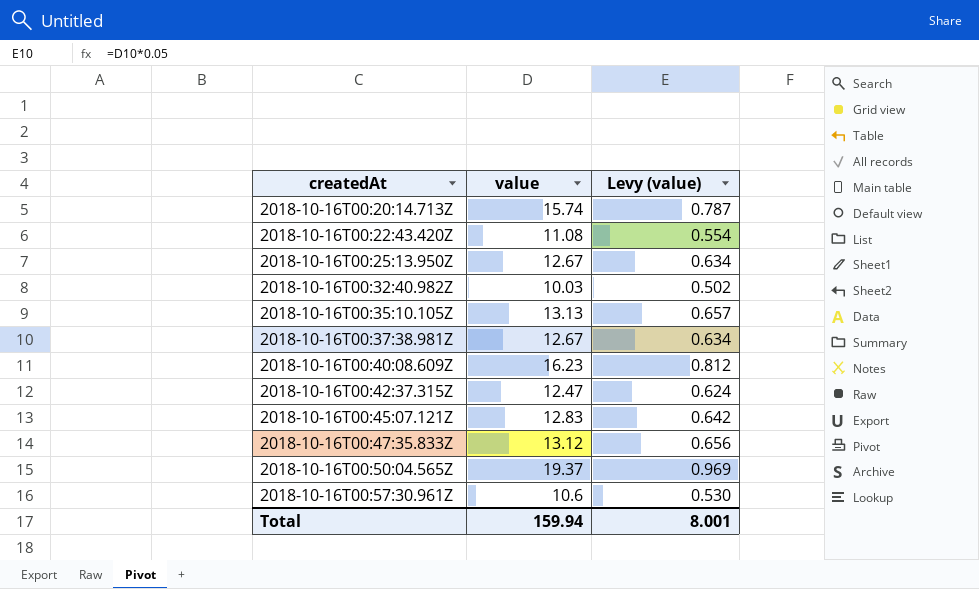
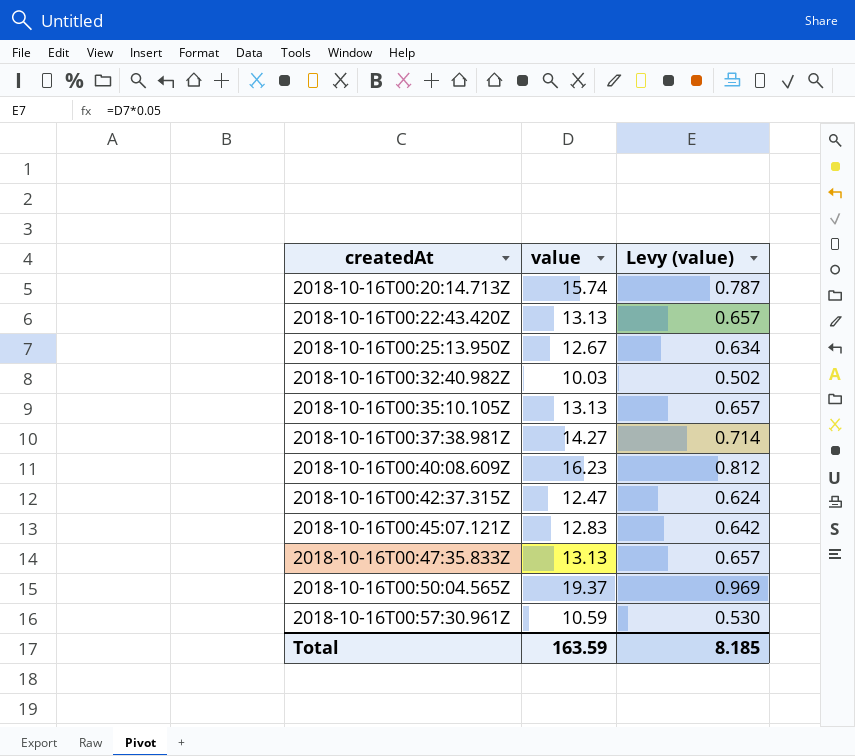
2018-10-16T00:22:43.420Z | value: 11.08 -> 13.13
2018-10-16T00:22:43.420Z | Levy (value): 0.554 -> 0.657
2018-10-16T00:37:38.981Z | value: 12.67 -> 14.27
2018-10-16T00:37:38.981Z | Levy (value): 0.634 -> 0.714
2018-10-16T00:47:35.833Z | value: 13.12 -> 13.13
2018-10-16T00:47:35.833Z | Levy (value): 0.656 -> 0.657
2018-10-16T00:57:30.961Z | value: 10.6 -> 10.59
Total | value: 159.94 -> 163.59
Total | Levy (value): 8.001 -> 8.185

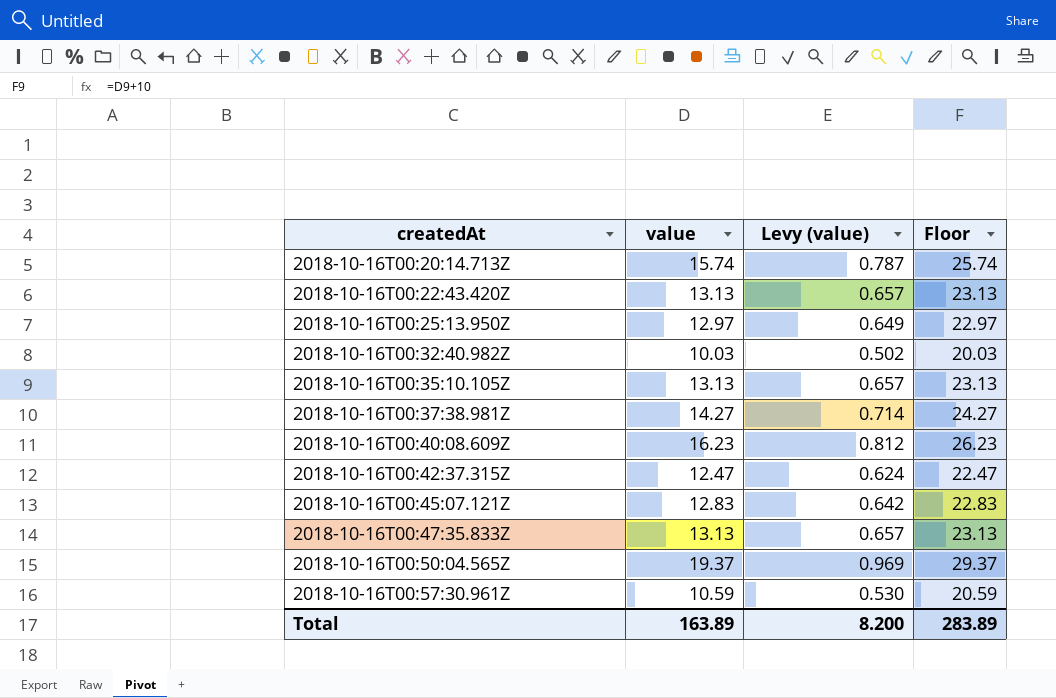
column Floor | formula: none -> [value] + 10
2018-10-16T00:25:13.950Z | value: 12.67 -> 12.97
2018-10-16T00:25:13.950Z | Levy (value): 0.634 -> 0.649
Total | value: 163.59 -> 163.89
Total | Levy (value): 8.185 -> 8.200

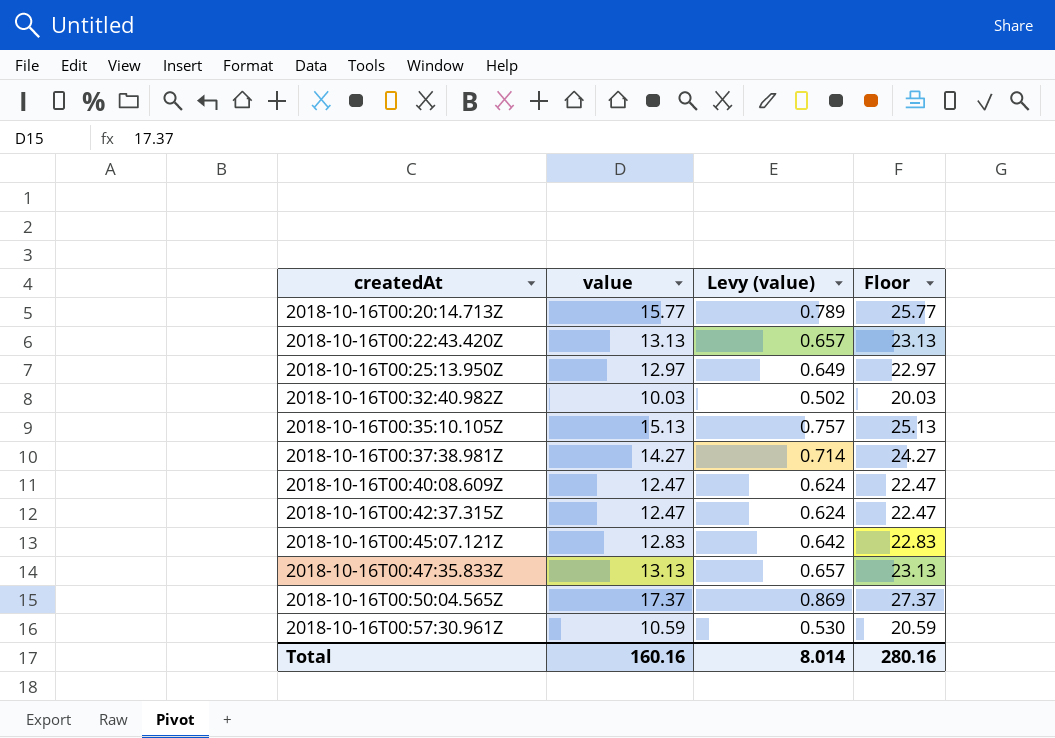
2018-10-16T00:20:14.713Z | value: 15.74 -> 15.77
2018-10-16T00:20:14.713Z | Levy (value): 0.787 -> 0.789
2018-10-16T00:20:14.713Z | Floor: 25.74 -> 25.77
2018-10-16T00:35:10.105Z | value: 13.13 -> 15.13
2018-10-16T00:35:10.105Z | Levy (value): 0.657 -> 0.757
2018-10-16T00:35:10.105Z | Floor: 23.13 -> 25.13
2018-10-16T00:40:08.609Z | value: 16.23 -> 12.47
2018-10-16T00:40:08.609Z | Levy (value): 0.812 -> 0.624
2018-10-16T00:40:08.609Z | Floor: 26.23 -> 22.47
2018-10-16T00:50:04.565Z | value: 19.37 -> 17.37
2018-10-16T00:50:04.565Z | Levy (value): 0.969 -> 0.869
2018-10-16T00:50:04.565Z | Floor: 29.37 -> 27.37
Total | value: 163.89 -> 160.16
Total | Levy (value): 8.200 -> 8.014
Total | Floor: 283.89 -> 280.16

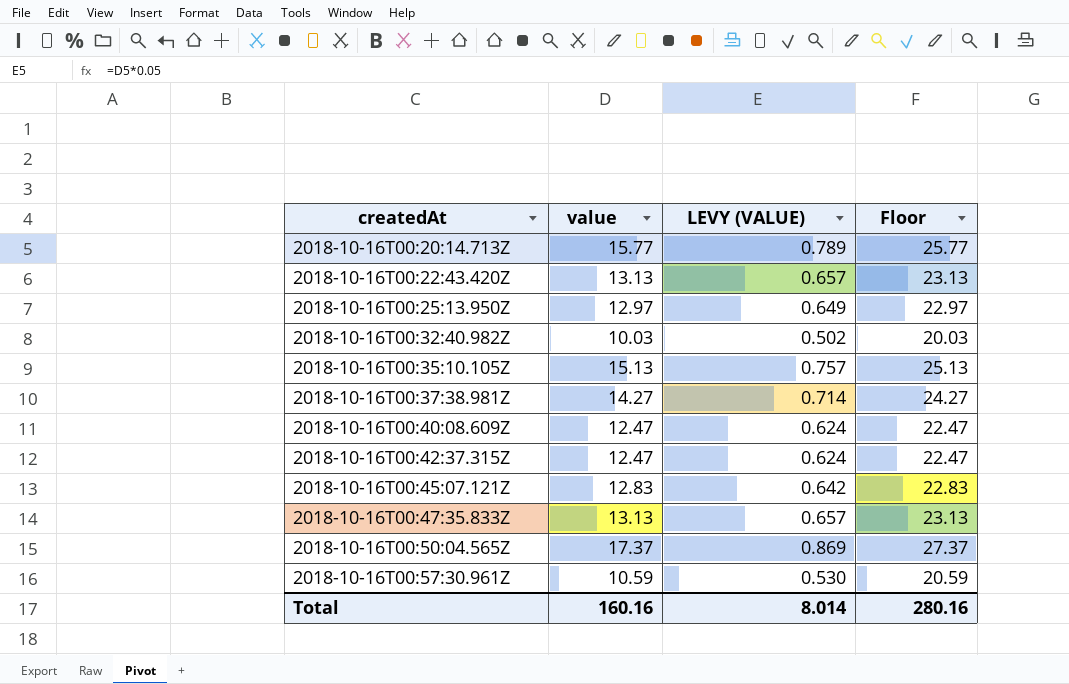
column name: Levy (value) -> LEVY (VALUE)

